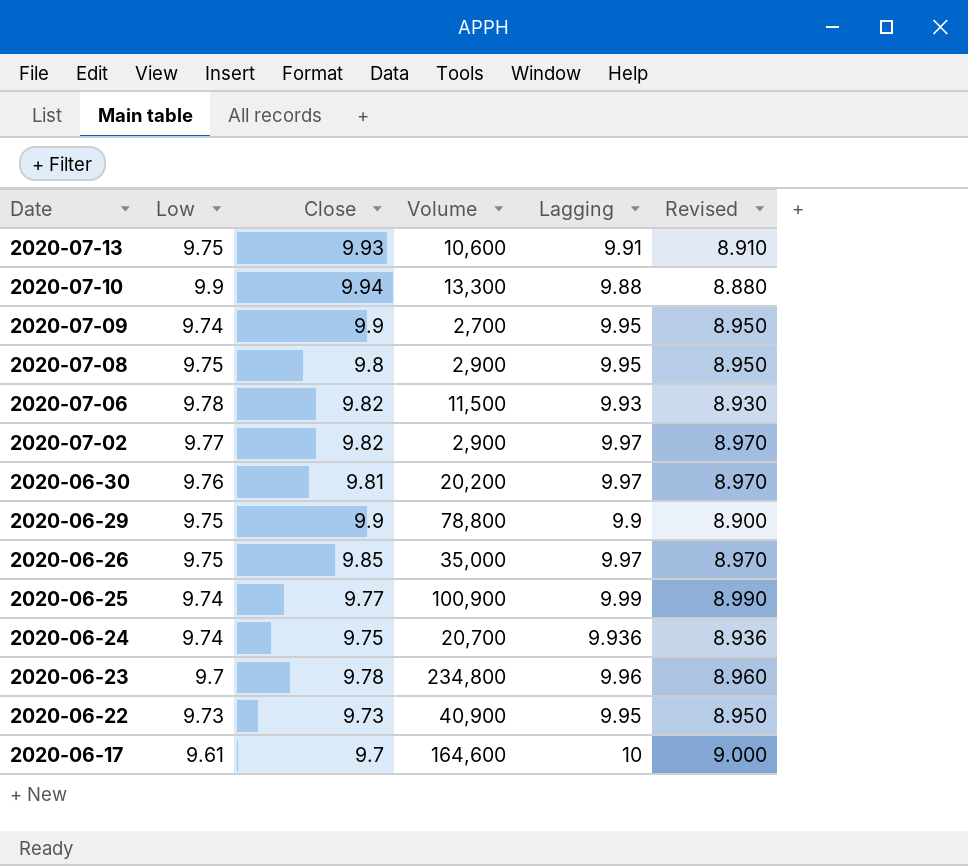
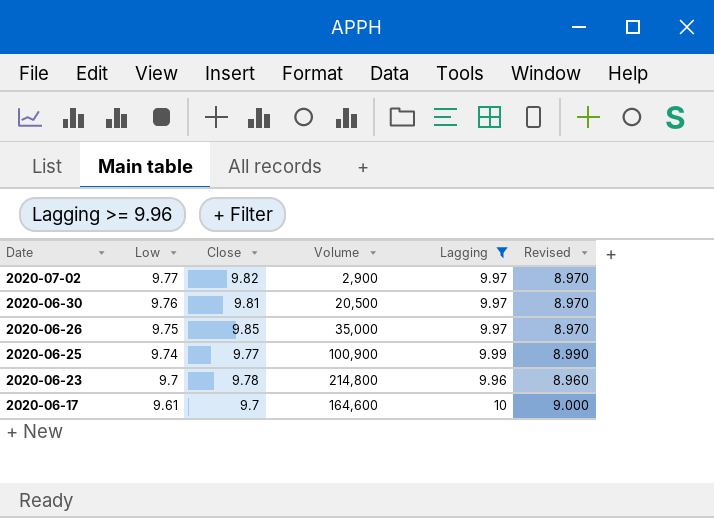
filter: none -> Lagging >= 9.96
2020-06-30 | Volume: 20,200 -> 20,500
2020-06-23 | Volume: 234,800 -> 214,800

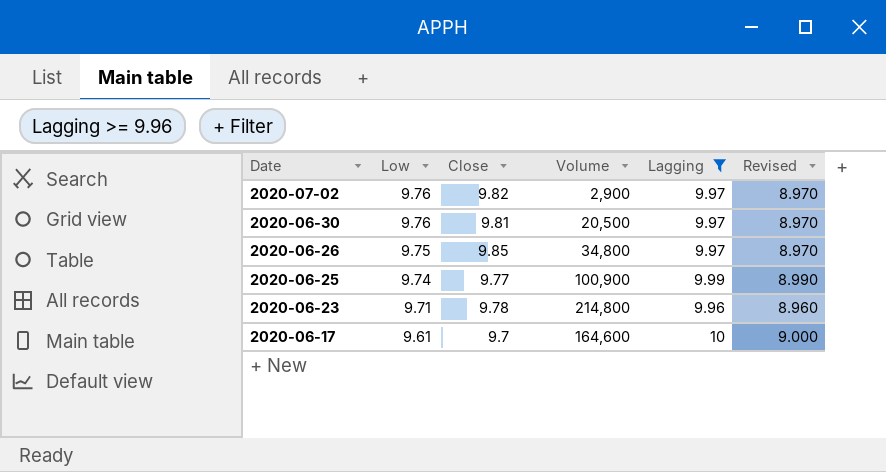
2020-07-02 | Low: 9.77 -> 9.76
2020-06-26 | Volume: 35,000 -> 34,800
2020-06-23 | Low: 9.7 -> 9.71

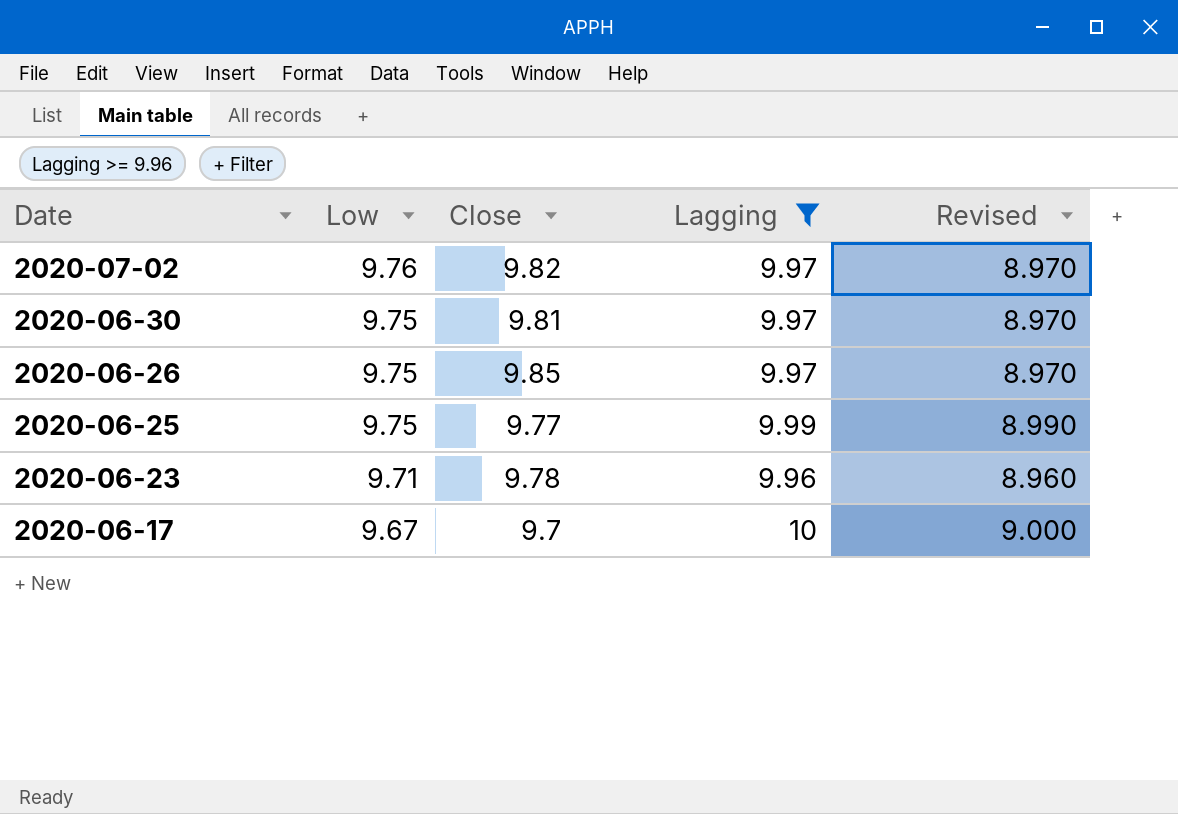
column Volume | position: 4 -> none
2020-06-30 | Low: 9.76 -> 9.75
2020-06-25 | Low: 9.74 -> 9.75
2020-06-17 | Low: 9.61 -> 9.67

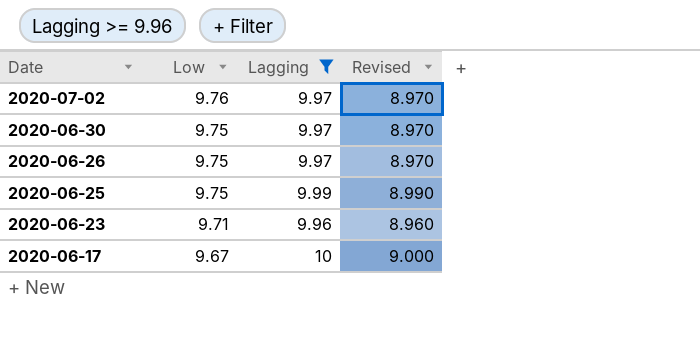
column Close | position: 3 -> none

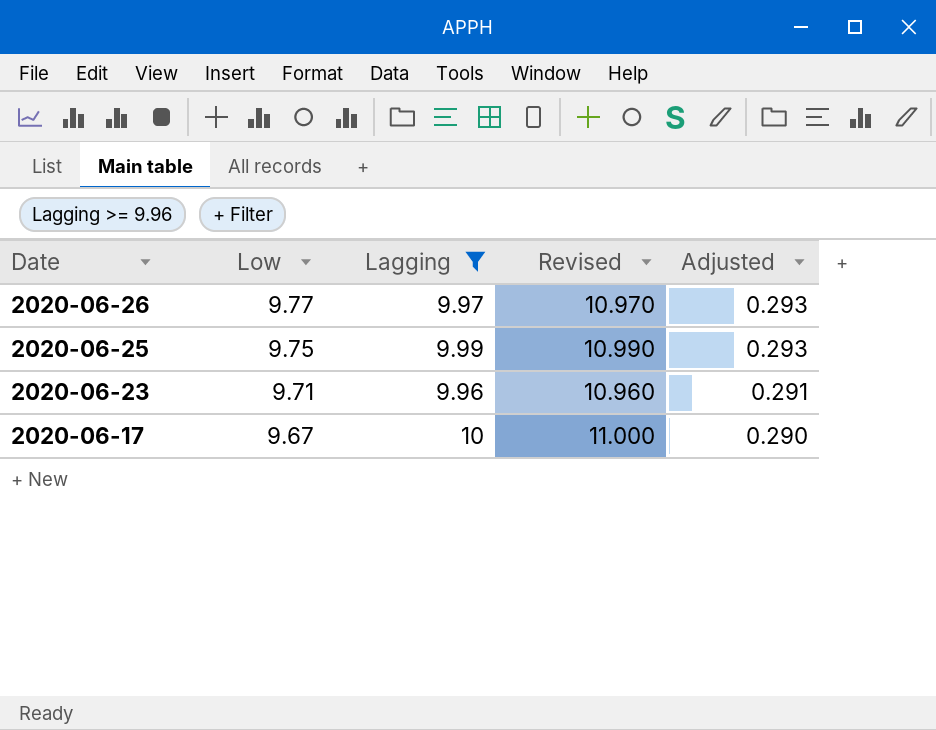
column Revised | formula: [Lagging] - 1 -> [Lagging] + 1
column Adjusted | formula: none -> [Low] * 0.03
row 2020-07-02: 9.76 | 9.97 | 8.970 -> none
row 2020-06-30: 9.75 | 9.97 | 8.970 -> none
2020-06-26 | Low: 9.75 -> 9.77

